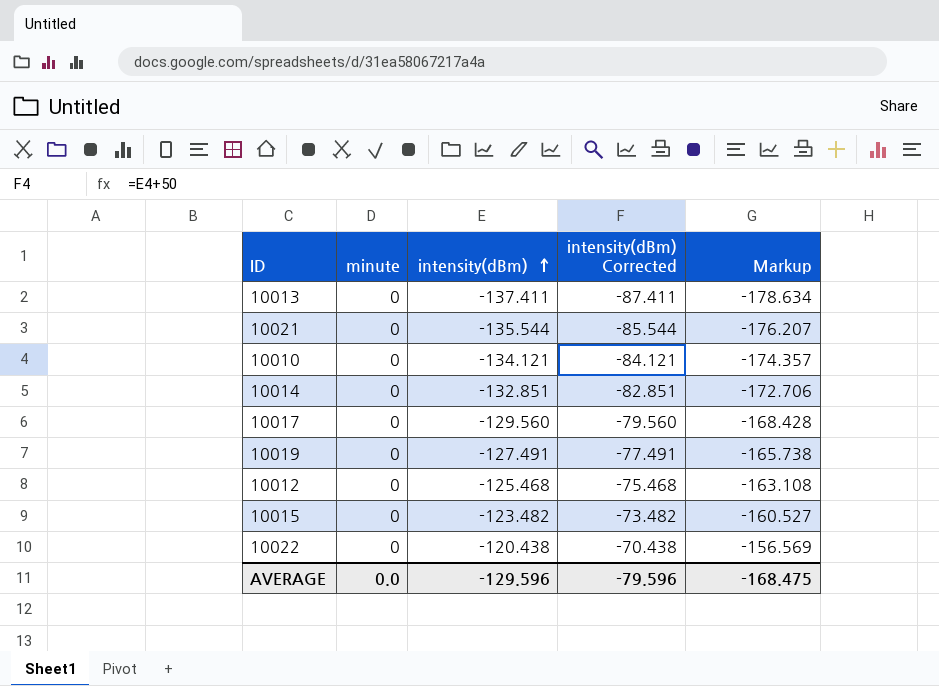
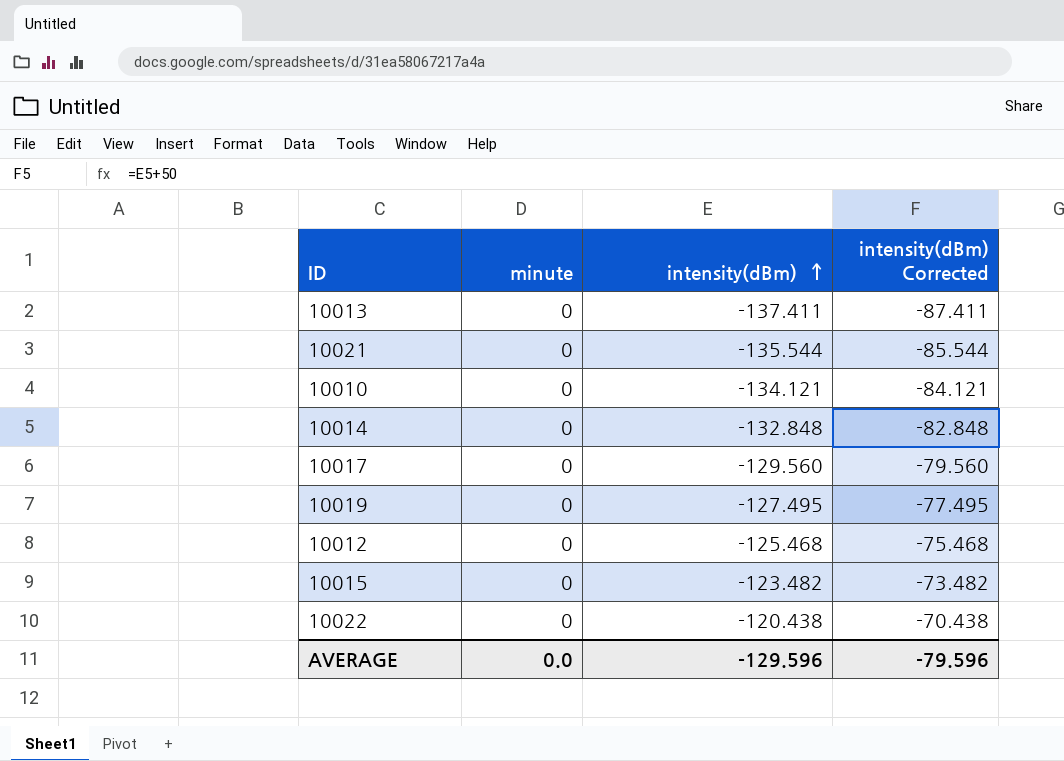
column Markup | formula: [intensity(dBm)] * 1.3 -> none
10014 | intensity(dBm): -132.851 -> -132.848
10014 | intensity(dBm) Corrected: -82.851 -> -82.848
10019 | intensity(dBm): -127.491 -> -127.495
10019 | intensity(dBm) Corrected: -77.491 -> -77.495

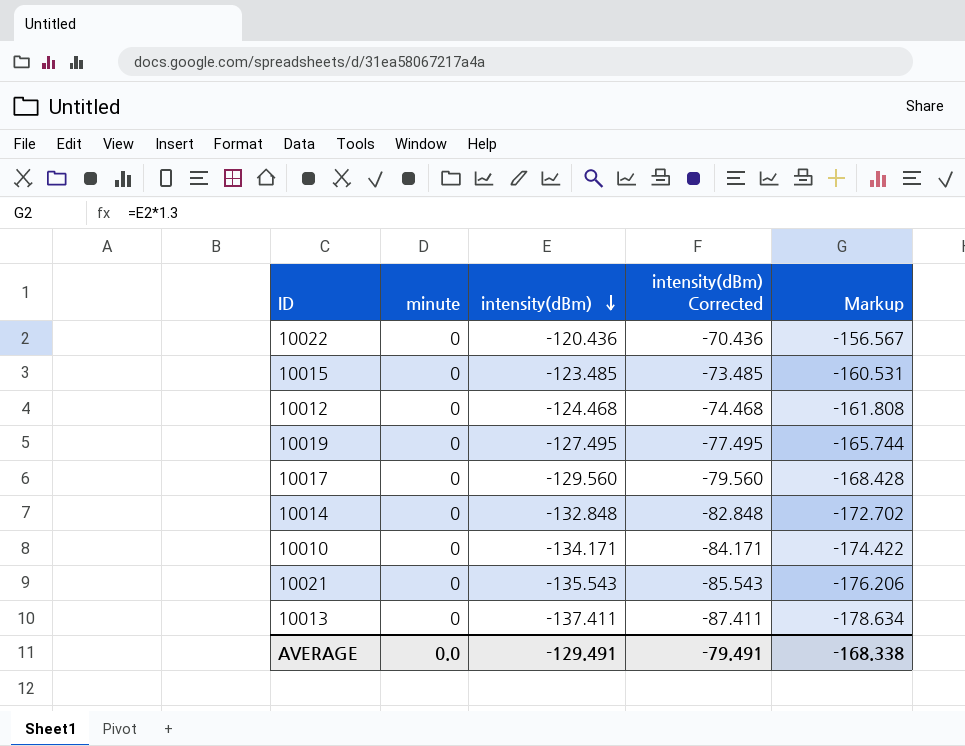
row order: intensity(dBm) ascending -> intensity(dBm) descending
column Markup | formula: none -> [intensity(dBm)] * 1.3
10022 | intensity(dBm): -120.438 -> -120.436
10022 | intensity(dBm) Corrected: -70.438 -> -70.436
10015 | intensity(dBm): -123.482 -> -123.485
10015 | intensity(dBm) Corrected: -73.482 -> -73.485
10012 | intensity(dBm): -125.468 -> -124.468
10012 | intensity(dBm) Corrected: -75.468 -> -74.468
10010 | intensity(dBm): -134.121 -> -134.171
10010 | intensity(dBm) Corrected: -84.121 -> -84.171
10021 | intensity(dBm): -135.544 -> -135.543
10021 | intensity(dBm) Corrected: -85.544 -> -85.543
AVERAGE | intensity(dBm): -129.596 -> -129.491
AVERAGE | intensity(dBm) Corrected: -79.596 -> -79.491

